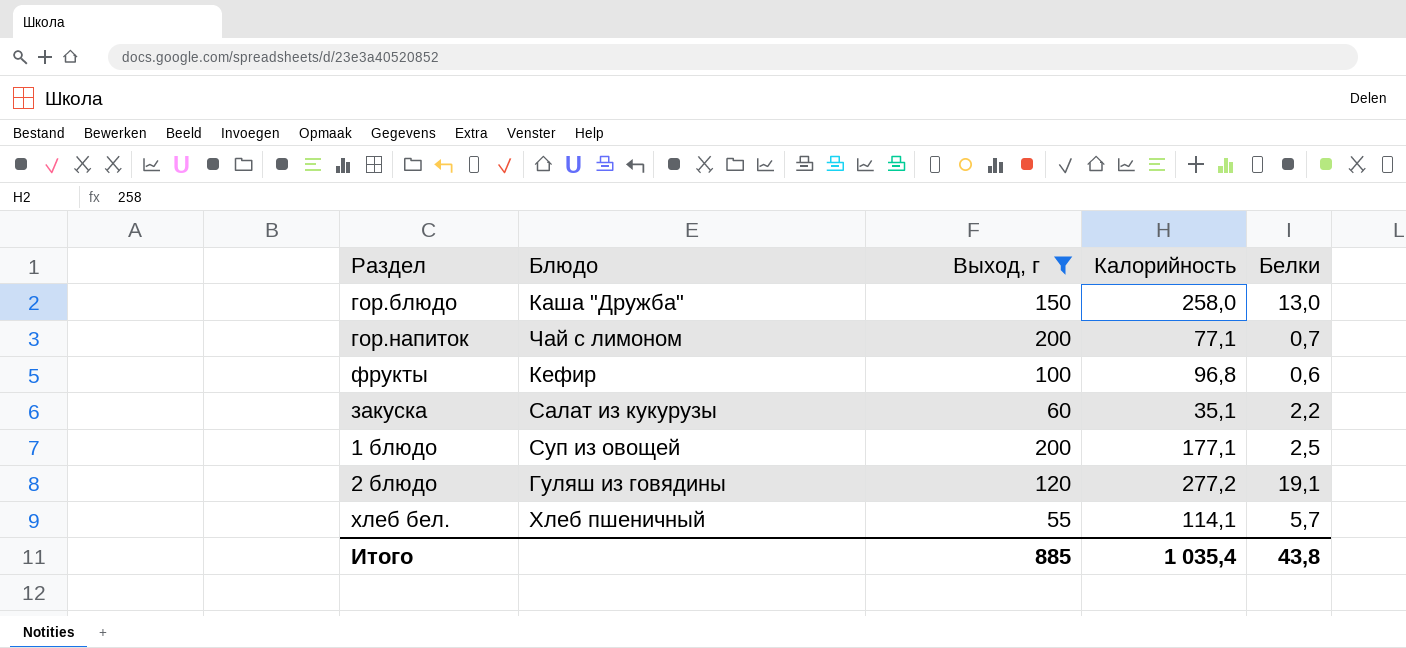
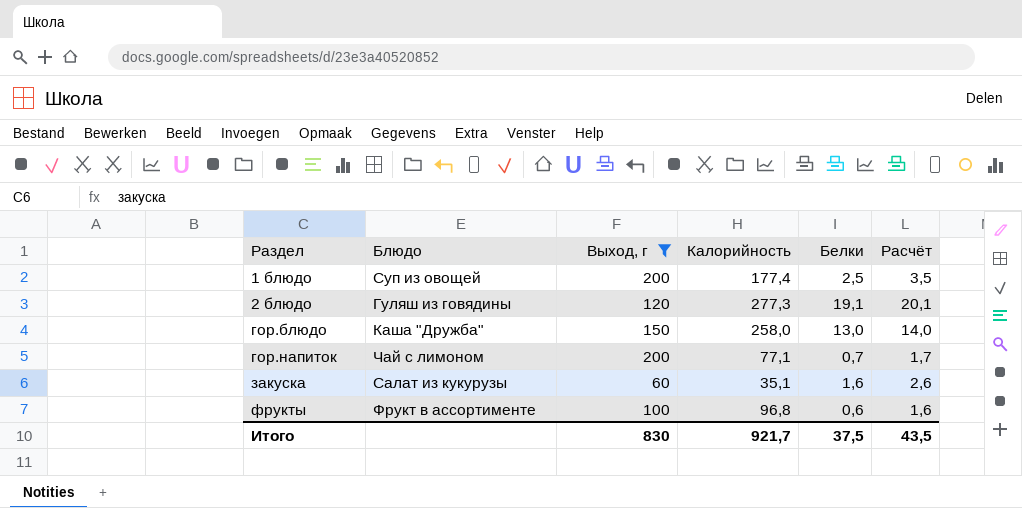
row order: none -> Раздел ascending
column Расчёт | formula: none -> [Белки] + 1
row хлеб бел.: Хлеб пшеничный | 55 | 114,1 | 5,7 -> none
1 блюдо | Калорийность: 177,1 -> 177,4
2 блюдо | Калорийность: 277,2 -> 277,3
закуска | Белки: 2,2 -> 1,6
фрукты | Блюдо: Кефир -> Фрукт в ассортименте
Итого | Выход, г: 885 -> 830
Итого | Калорийность: 1 035,4 -> 921,7
Итого | Белки: 43,8 -> 37,5

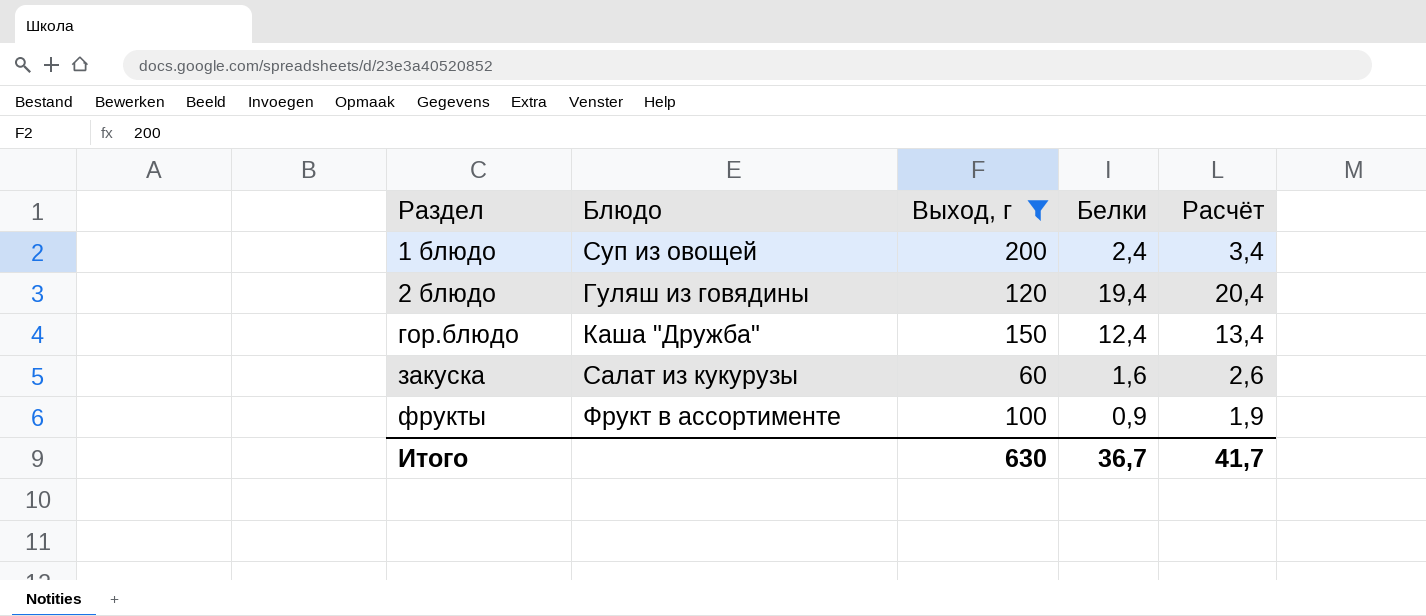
column Калорийность | position: 4 -> none
row гор.напиток: Чай с лимоном | 200 | 77,1 | 0,7 | 1,7 -> none
1 блюдо | Белки: 2,5 -> 2,4
1 блюдо | Расчёт: 3,5 -> 3,4
2 блюдо | Белки: 19,1 -> 19,4
2 блюдо | Расчёт: 20,1 -> 20,4
гор.блюдо | Белки: 13,0 -> 12,4
гор.блюдо | Расчёт: 14,0 -> 13,4
фрукты | Белки: 0,6 -> 0,9
фрукты | Расчёт: 1,6 -> 1,9
Итого | Выход, г: 830 -> 630
Итого | Белки: 37,5 -> 36,7
Итого | Расчёт: 43,5 -> 41,7

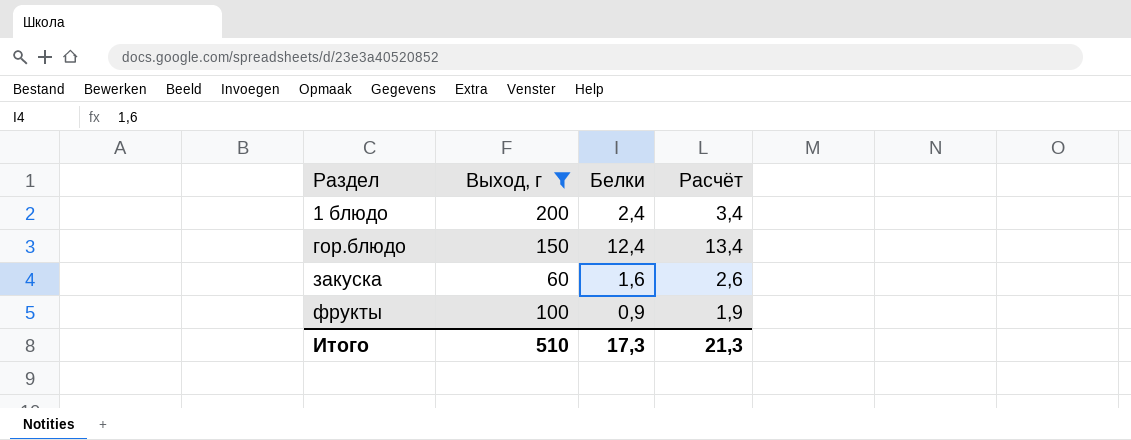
column Блюдо | position: 2 -> none
row 2 блюдо: Гуляш из говядины | 120 | 19,4 | 20,4 -> none
Итого | Выход, г: 630 -> 510
Итого | Белки: 36,7 -> 17,3
Итого | Расчёт: 41,7 -> 21,3

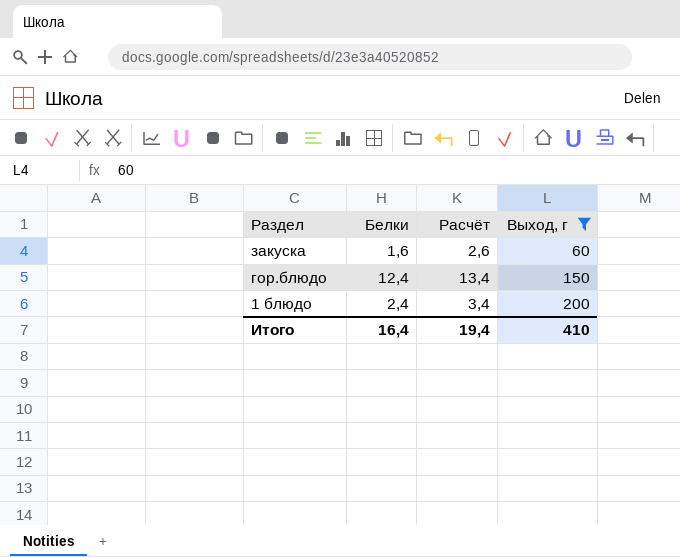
row order: Раздел ascending -> Раздел descending
column Выход, г | position: 2 -> 4
row фрукты: 100 | 0,9 | 1,9 -> none
Итого | Белки: 17,3 -> 16,4
Итого | Расчёт: 21,3 -> 19,4
Итого | Выход, г: 510 -> 410

